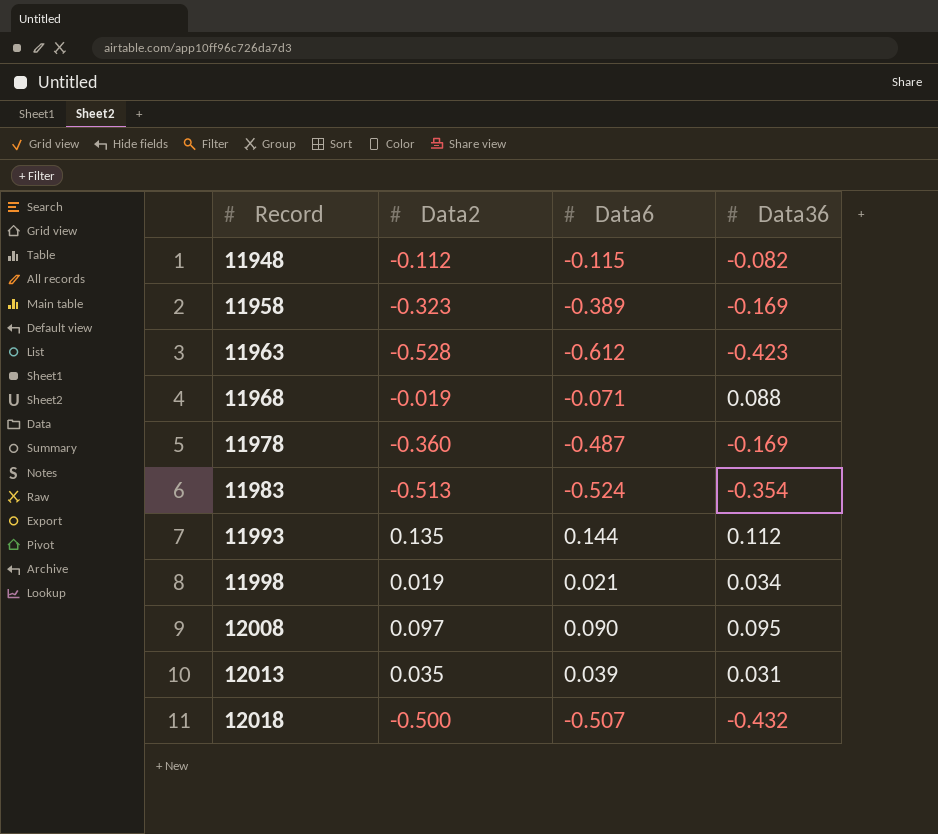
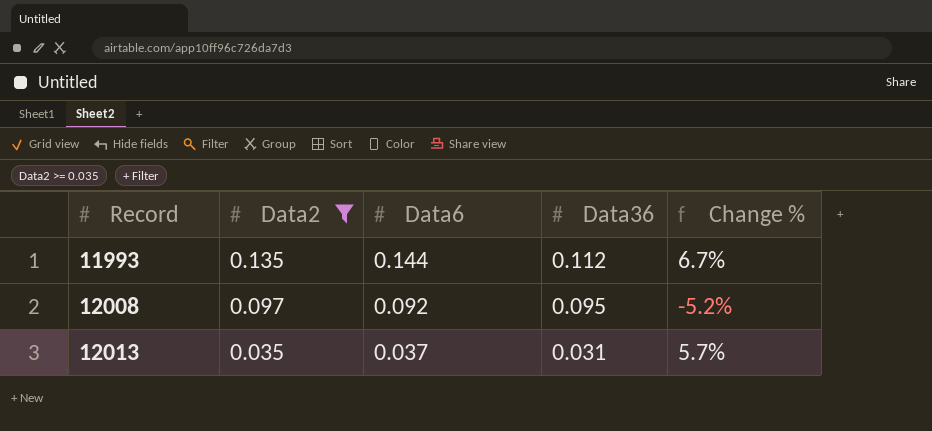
filter: none -> Data2 >= 0.035
column Change % | formula: none -> ([Data6] - [Data2]) / [Data2]
12008 | Data6: 0.090 -> 0.092
12013 | Data6: 0.039 -> 0.037

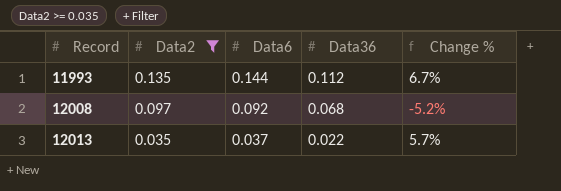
12008 | Data36: 0.095 -> 0.068
12013 | Data36: 0.031 -> 0.022

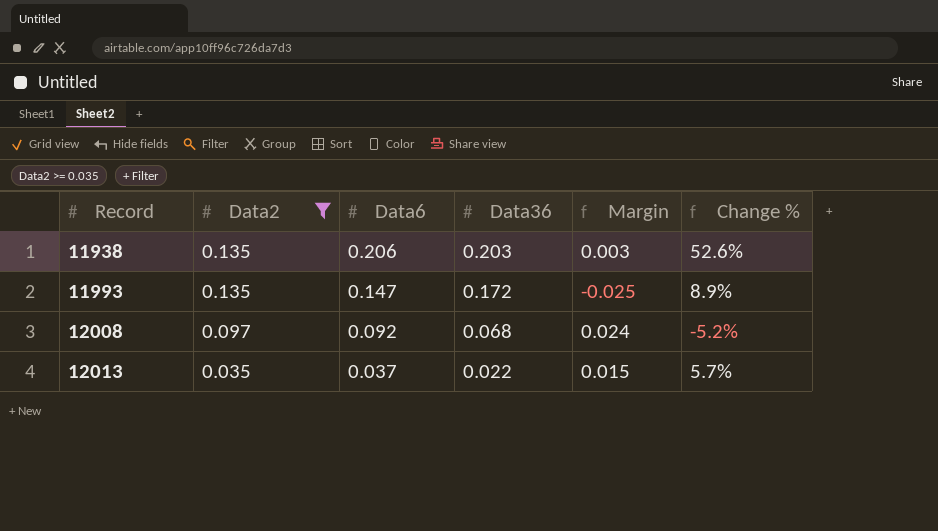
column Margin | formula: none -> [Data6] - [Data36]
row 11938: none -> 0.135 | 0.206 | 0.203 | 0.003 | 52.6%
11993 | Data6: 0.144 -> 0.147
11993 | Data36: 0.112 -> 0.172
11993 | Change %: 6.7% -> 8.9%

